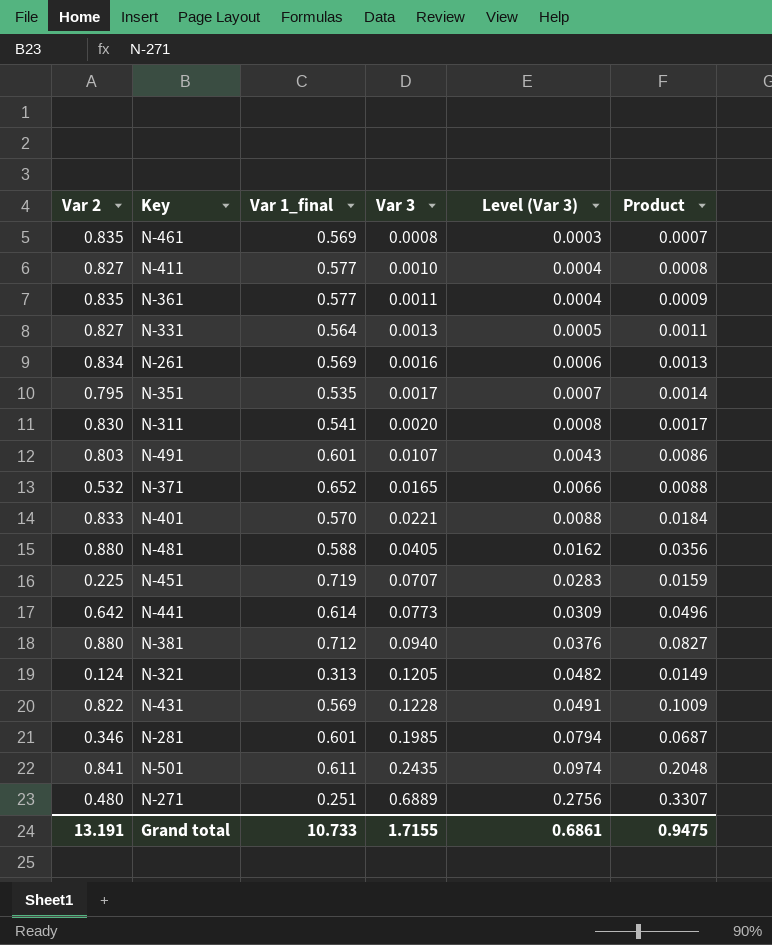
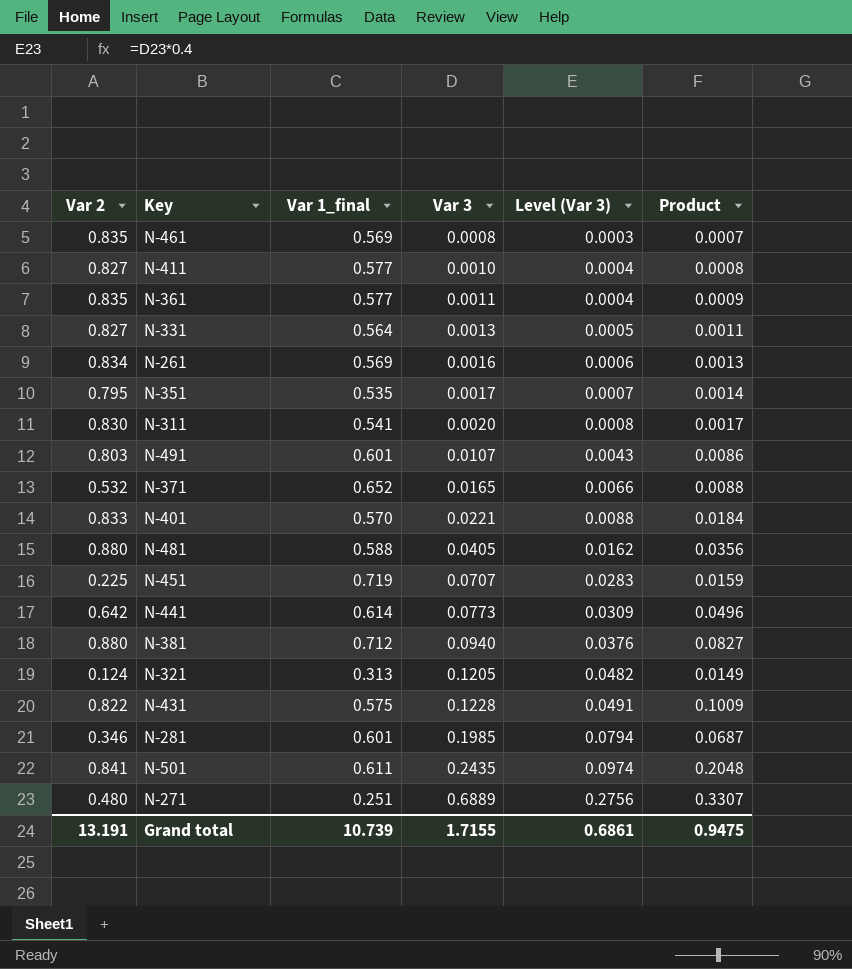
N-431 | Var 1_final: 0.569 -> 0.575
Grand total | Var 1_final: 10.733 -> 10.739

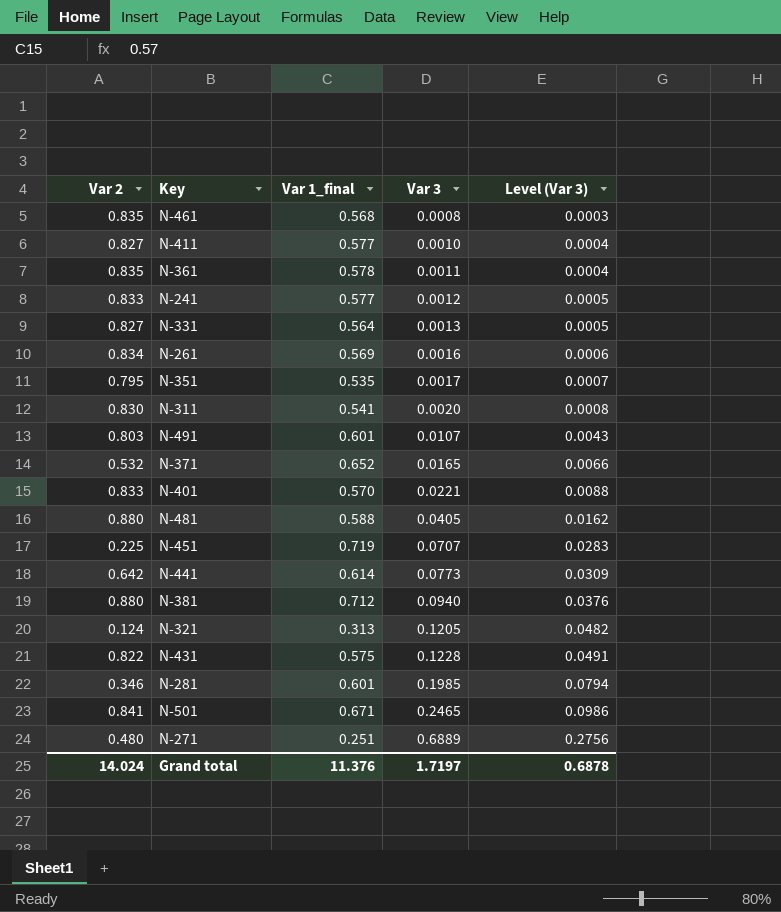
column Product | formula: [Var 2] * [Var 3] -> none
N-461 | Var 1_final: 0.569 -> 0.568
N-361 | Var 1_final: 0.577 -> 0.578
row N-241: none -> 0.833 | 0.577 | 0.0012 | 0.0005
N-501 | Var 1_final: 0.611 -> 0.671
N-501 | Var 3: 0.2435 -> 0.2465
N-501 | Level (Var 3): 0.0974 -> 0.0986
Grand total | Var 2: 13.191 -> 14.024
Grand total | Var 1_final: 10.739 -> 11.376
Grand total | Var 3: 1.7155 -> 1.7197
Grand total | Level (Var 3): 0.6861 -> 0.6878

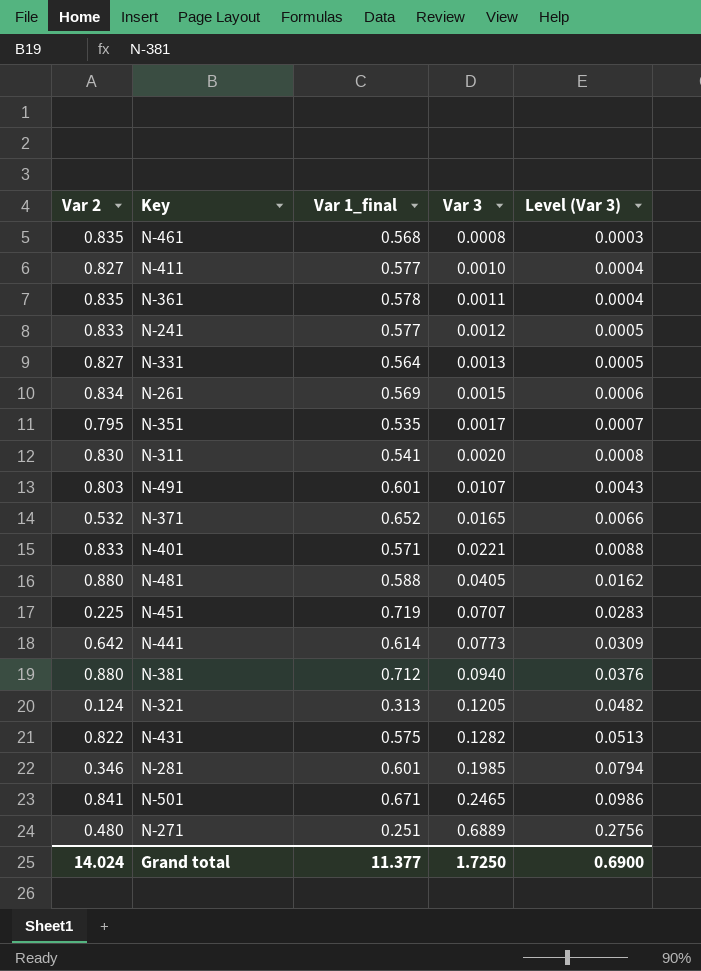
N-261 | Var 3: 0.0016 -> 0.0015
N-401 | Var 1_final: 0.570 -> 0.571
N-431 | Var 3: 0.1228 -> 0.1282
N-431 | Level (Var 3): 0.0491 -> 0.0513
Grand total | Var 1_final: 11.376 -> 11.377
Grand total | Var 3: 1.7197 -> 1.7250
Grand total | Level (Var 3): 0.6878 -> 0.6900

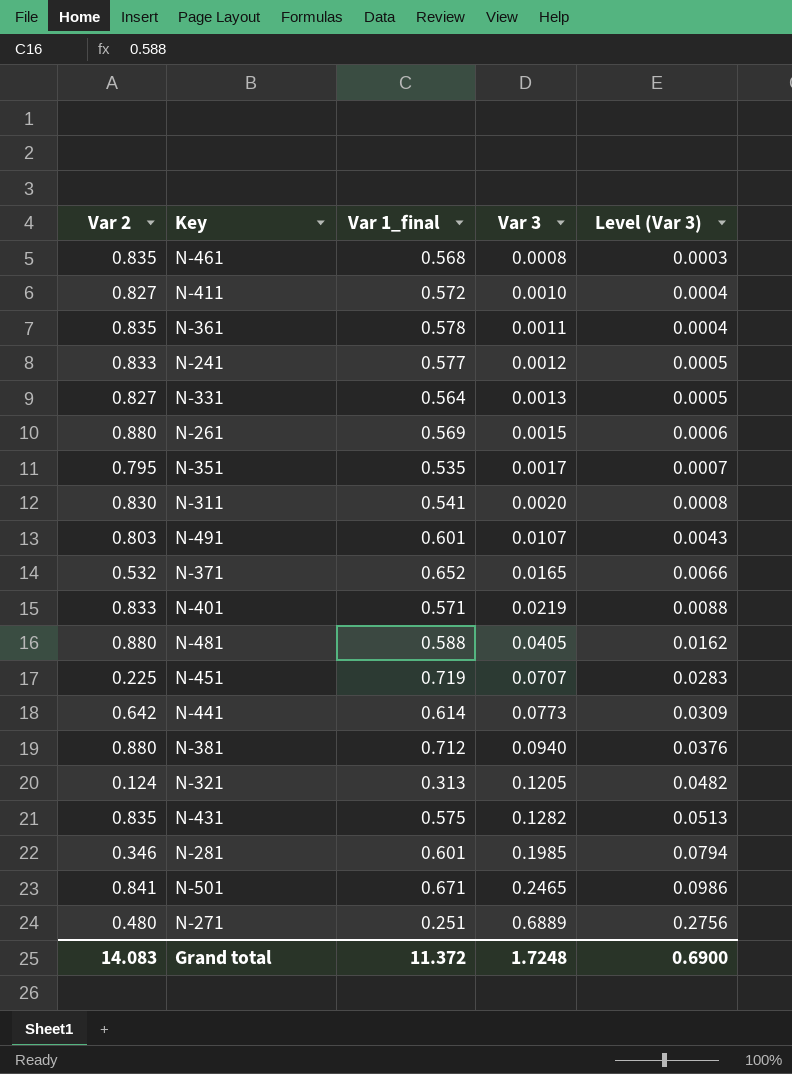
N-411 | Var 1_final: 0.577 -> 0.572
N-261 | Var 2: 0.834 -> 0.880
N-401 | Var 3: 0.0221 -> 0.0219
N-431 | Var 2: 0.822 -> 0.835
Grand total | Var 2: 14.024 -> 14.083
Grand total | Var 1_final: 11.377 -> 11.372
Grand total | Var 3: 1.7250 -> 1.7248

